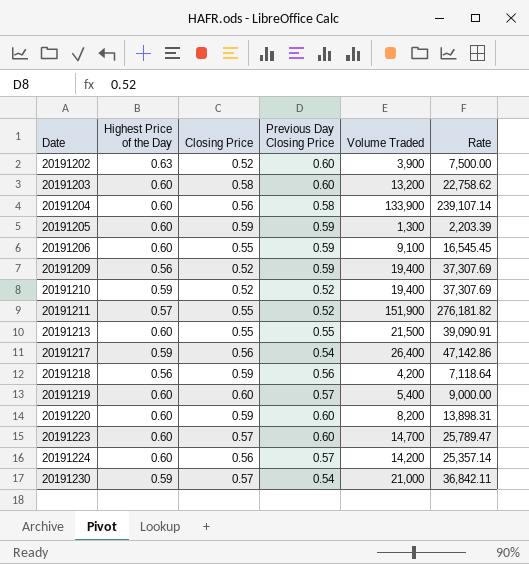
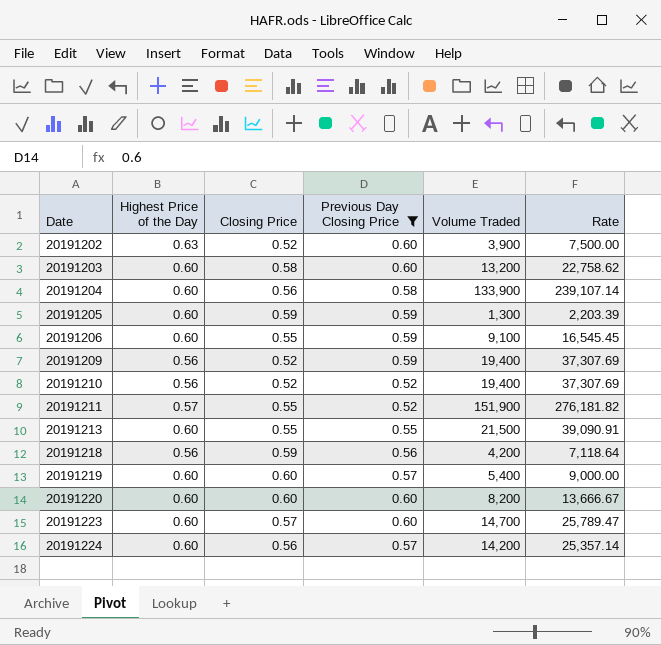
filter: none -> Previous Day Closing Price != 0.54
20191210 | Highest Price of the Day: 0.59 -> 0.56
20191220 | Closing Price: 0.59 -> 0.60
20191220 | Rate: 13,898.31 -> 13,666.67

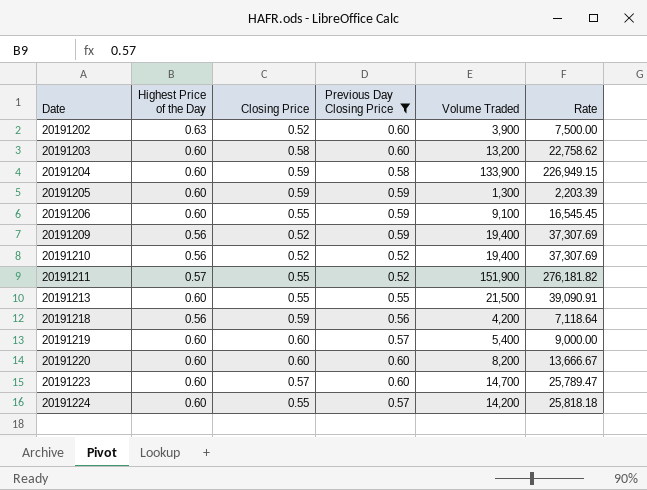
20191204 | Closing Price: 0.56 -> 0.59
20191204 | Rate: 239,107.14 -> 226,949.15
20191224 | Closing Price: 0.56 -> 0.55
20191224 | Rate: 25,357.14 -> 25,818.18

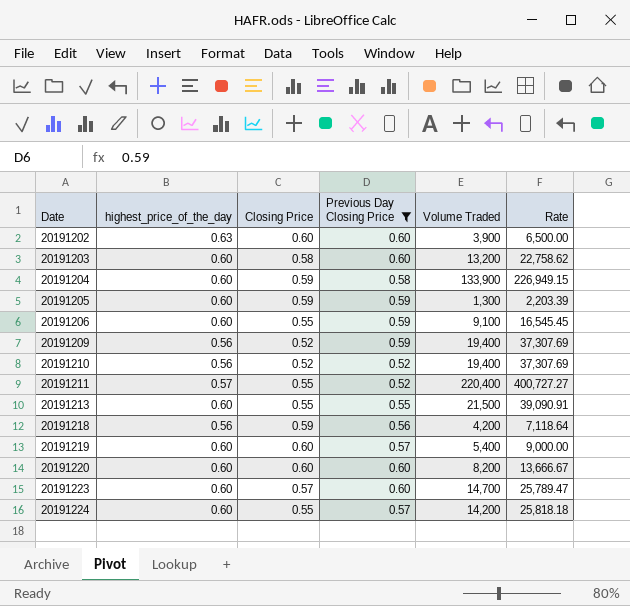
column name: Highest Price of the Day -> highest_price_of_the_day
20191202 | Closing Price: 0.52 -> 0.60
20191202 | Rate: 7,500.00 -> 6,500.00
20191211 | Volume Traded: 151,900 -> 220,400
20191211 | Rate: 276,181.82 -> 400,727.27

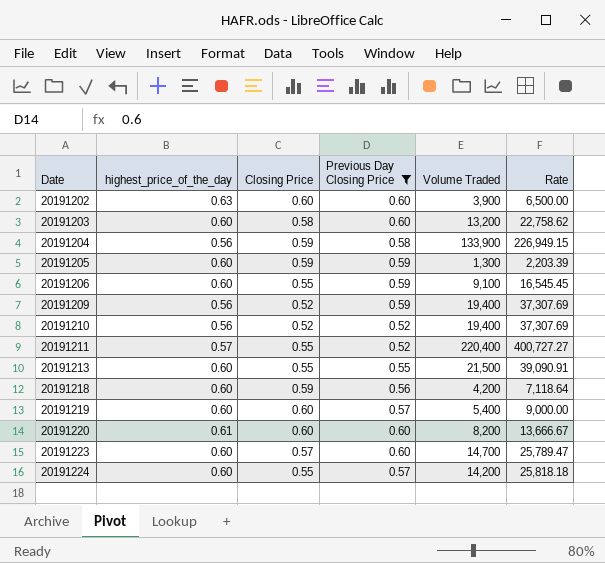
20191204 | highest_price_of_the_day: 0.60 -> 0.56
20191218 | highest_price_of_the_day: 0.56 -> 0.60
20191220 | highest_price_of_the_day: 0.60 -> 0.61

